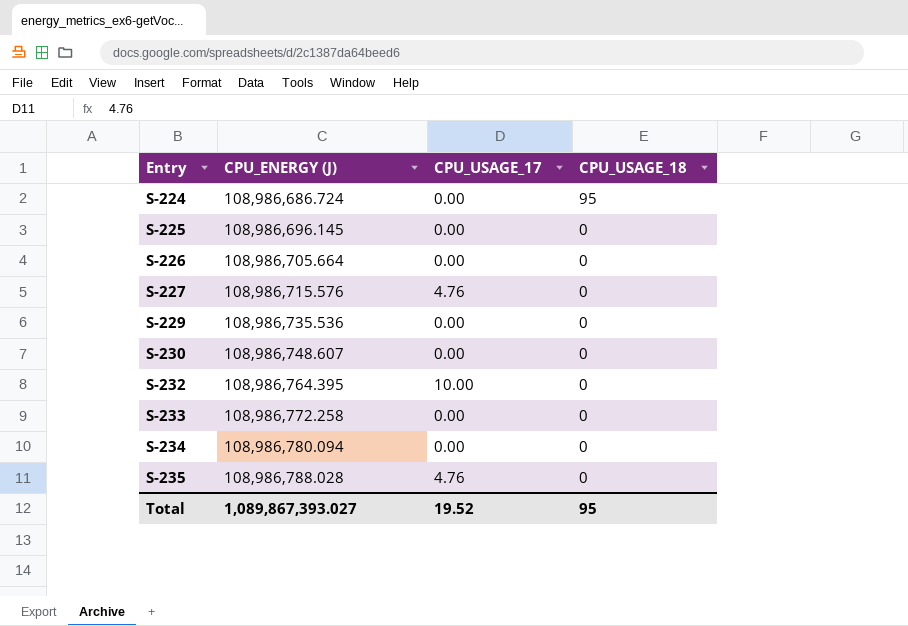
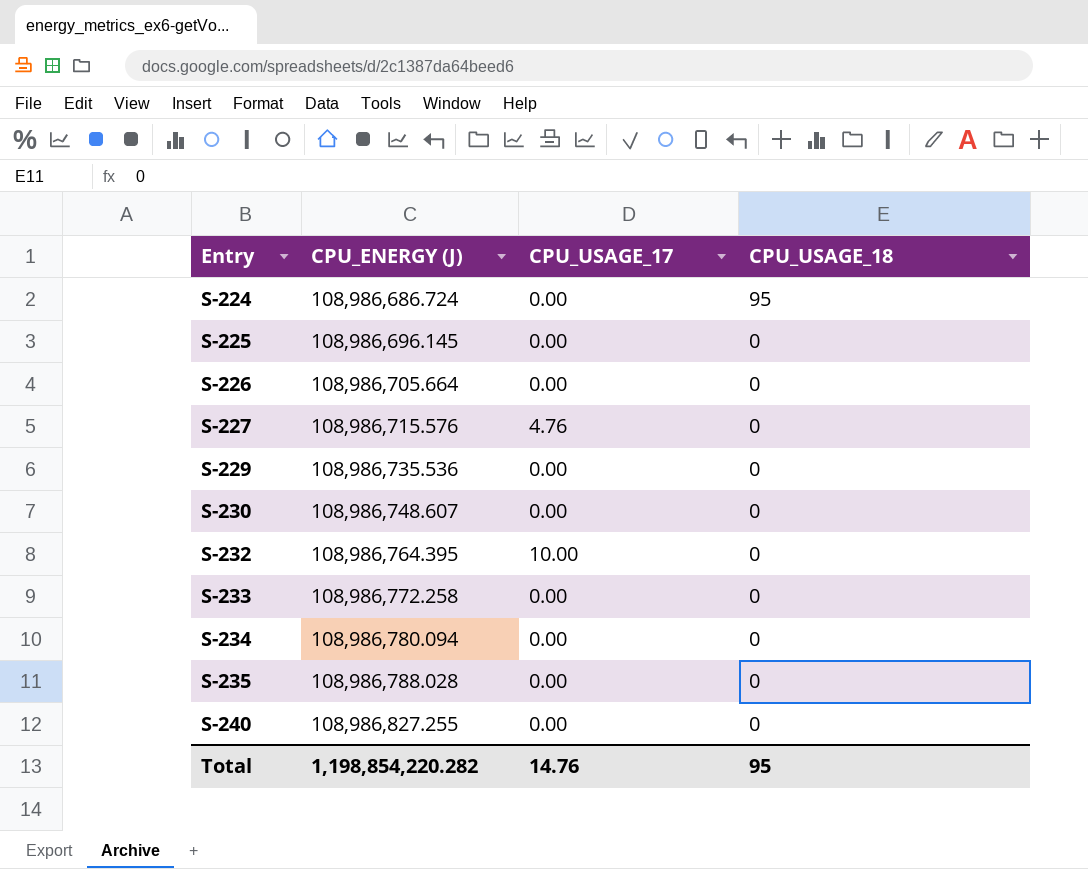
S-235 | CPU_USAGE_17: 4.76 -> 0.00
row S-240: none -> 108,986,827.255 | 0.00 | 0
Total | CPU_ENERGY (J): 1,089,867,393.027 -> 1,198,854,220.282
Total | CPU_USAGE_17: 19.52 -> 14.76

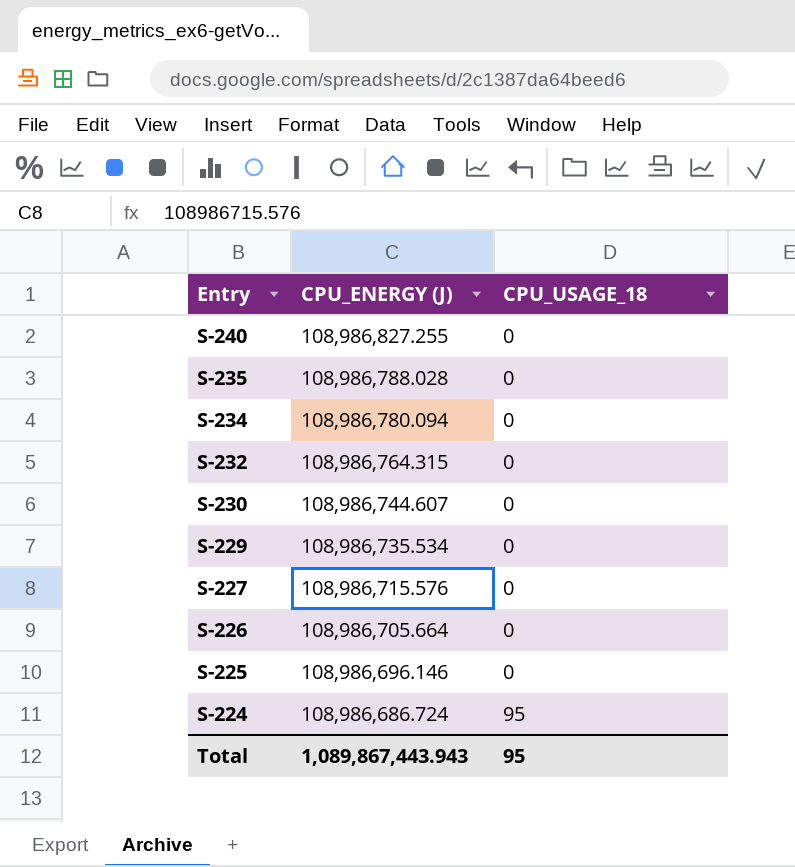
row order: Entry ascending -> Entry descending
column CPU_USAGE_17 | position: 3 -> none
row S-233: 108,986,772.258 | 0.00 | 0 -> none
S-232 | CPU_ENERGY (J): 108,986,764.395 -> 108,986,764.315
S-230 | CPU_ENERGY (J): 108,986,748.607 -> 108,986,744.607
S-229 | CPU_ENERGY (J): 108,986,735.536 -> 108,986,735.534
S-225 | CPU_ENERGY (J): 108,986,696.145 -> 108,986,696.146
Total | CPU_ENERGY (J): 1,198,854,220.282 -> 1,089,867,443.943

